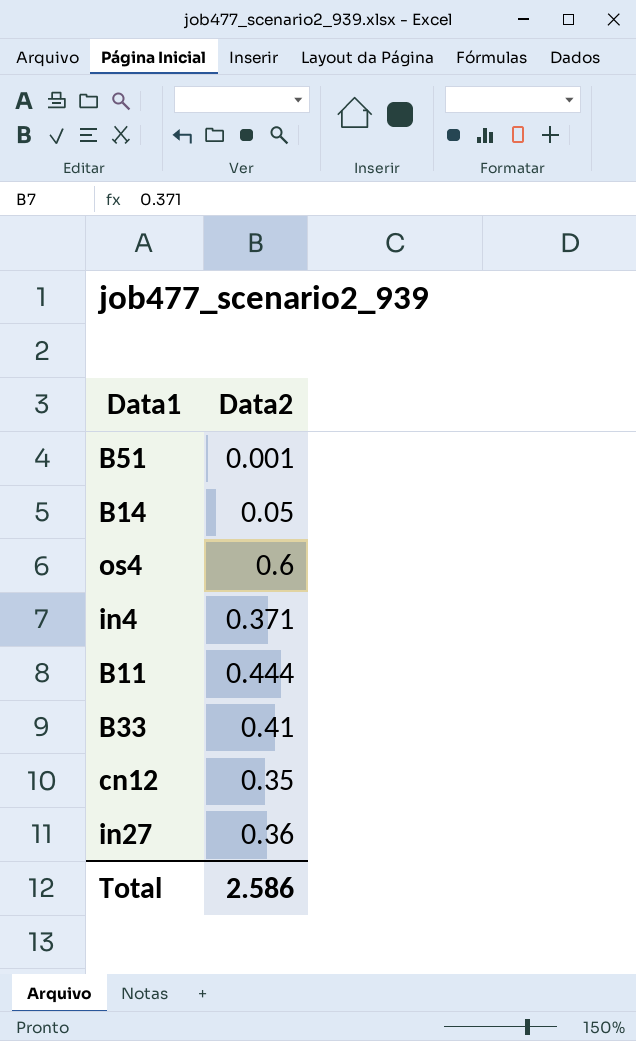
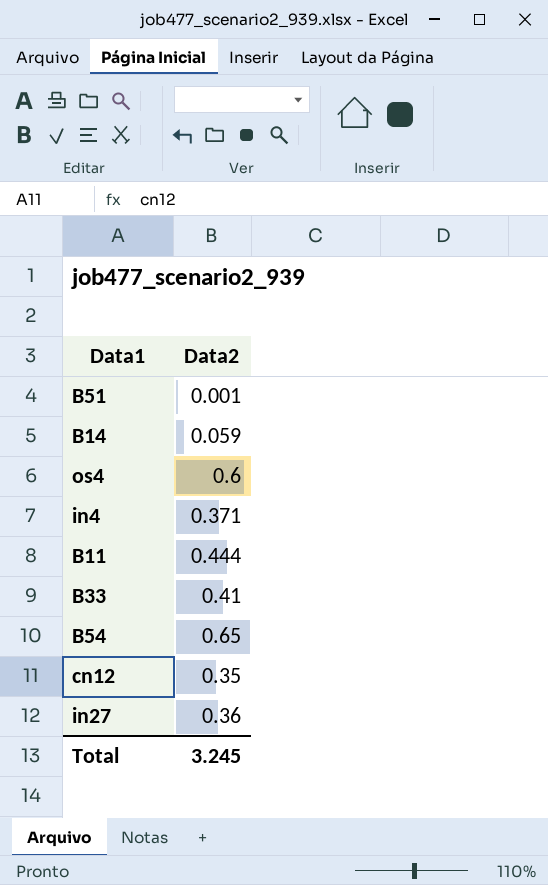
B14 | Data2: 0.05 -> 0.059
row B54: none -> 0.65
Total | Data2: 2.586 -> 3.245

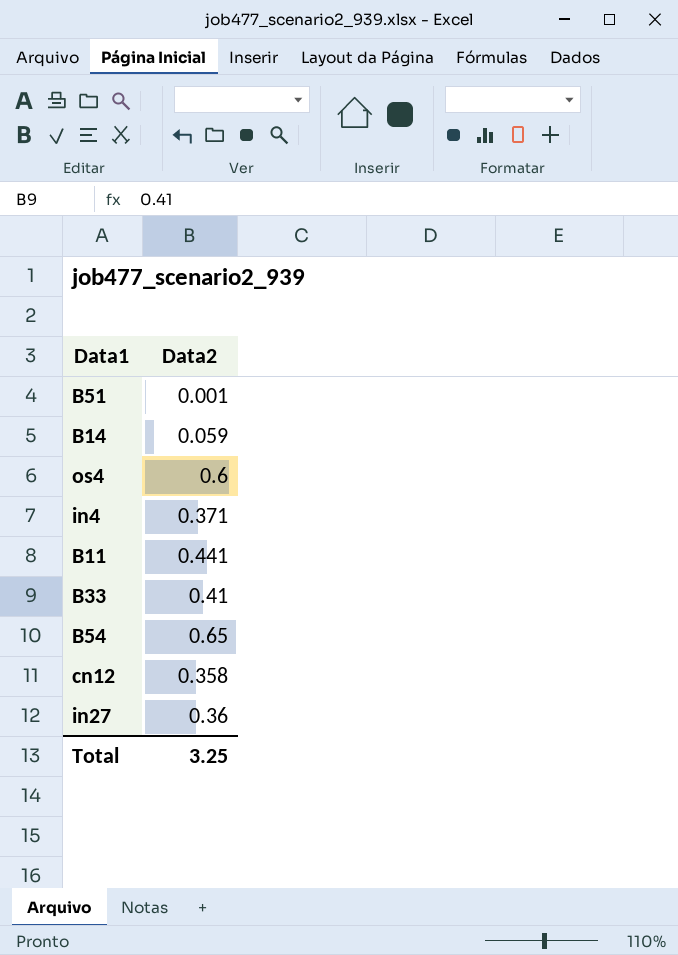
B11 | Data2: 0.444 -> 0.441
cn12 | Data2: 0.35 -> 0.358
Total | Data2: 3.245 -> 3.25

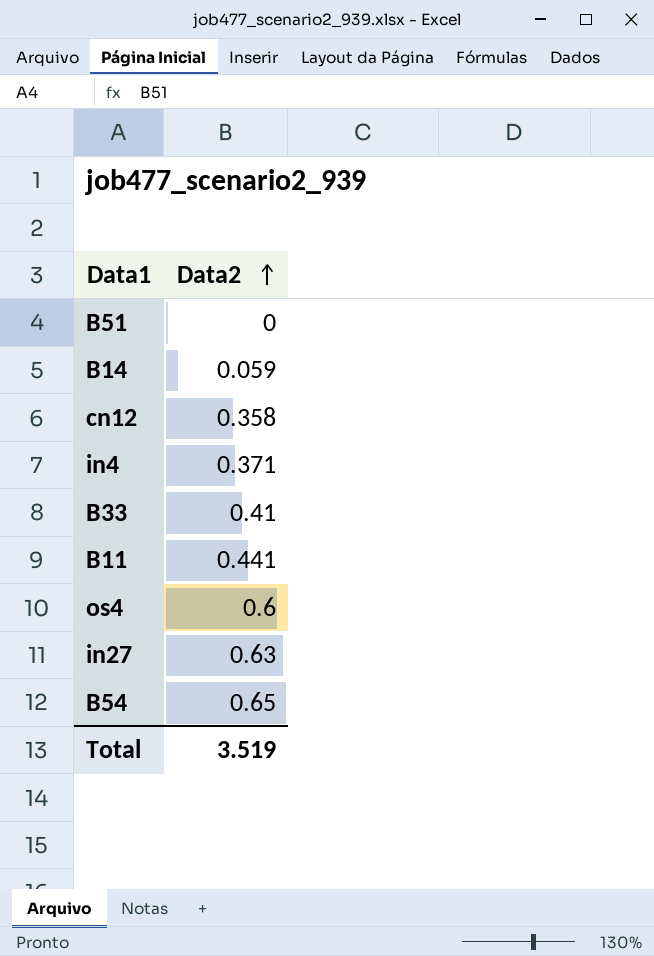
row order: none -> Data2 ascending
B51 | Data2: 0.001 -> 0
in27 | Data2: 0.36 -> 0.63
Total | Data2: 3.25 -> 3.519

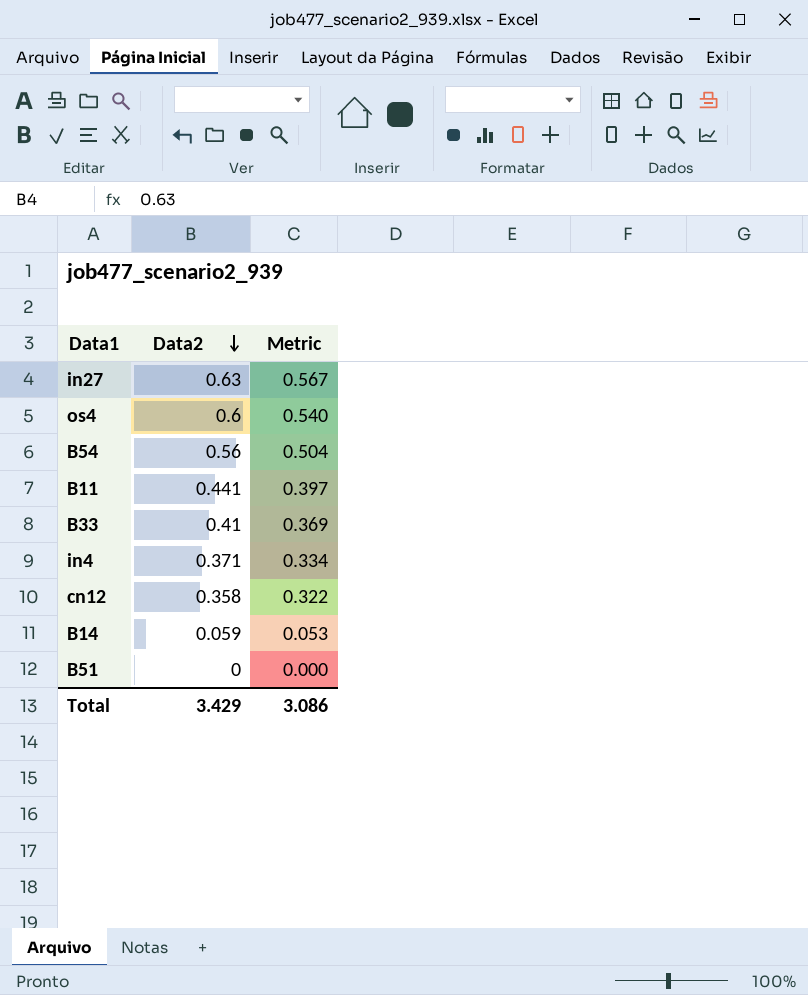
row order: Data2 ascending -> Data2 descending
column Metric | formula: none -> [Data2] * 0.9
B54 | Data2: 0.65 -> 0.56
Total | Data2: 3.519 -> 3.429

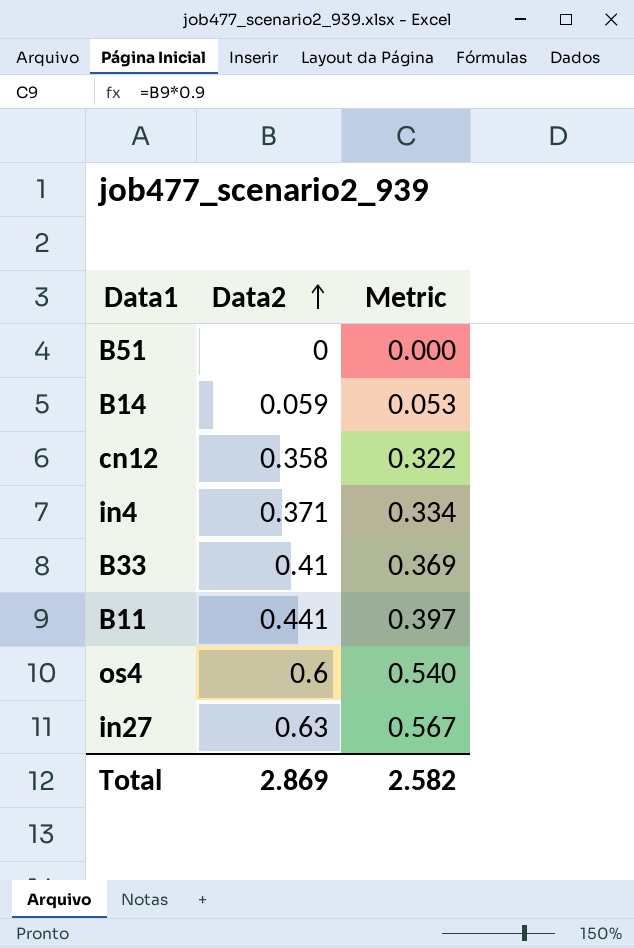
row order: Data2 descending -> Data2 ascending
row B54: 0.56 | 0.504 -> none
Total | Data2: 3.429 -> 2.869
Total | Metric: 3.086 -> 2.582

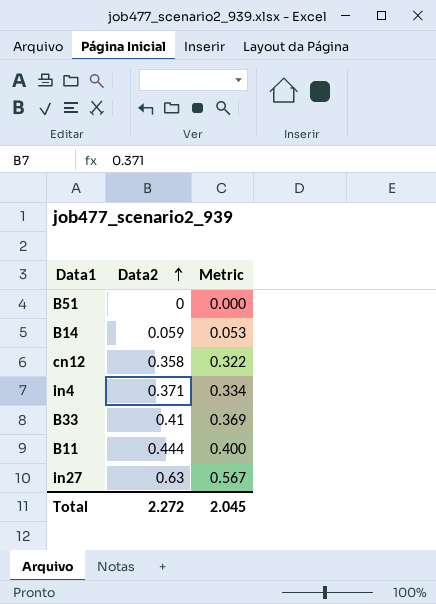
row os4: 0.6 | 0.540 -> none
B11 | Data2: 0.441 -> 0.444
B11 | Metric: 0.397 -> 0.400
Total | Data2: 2.869 -> 2.272
Total | Metric: 2.582 -> 2.045

